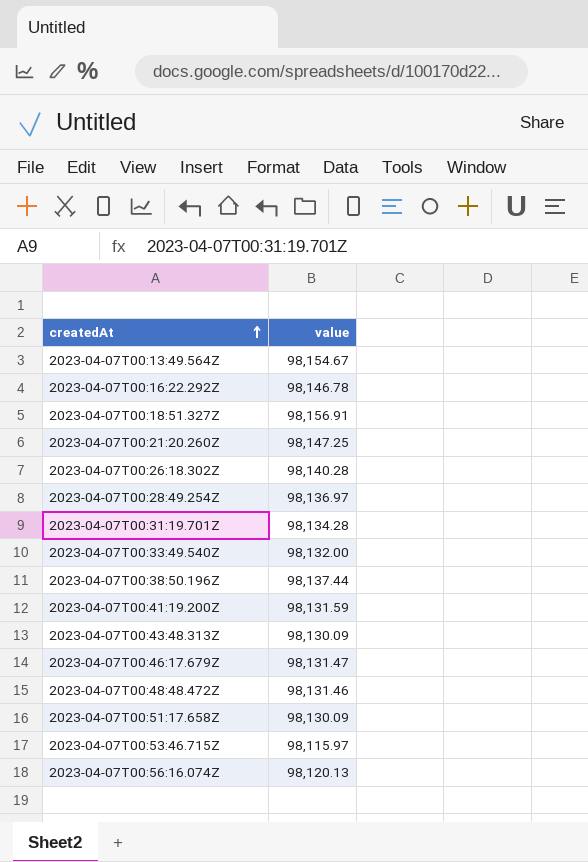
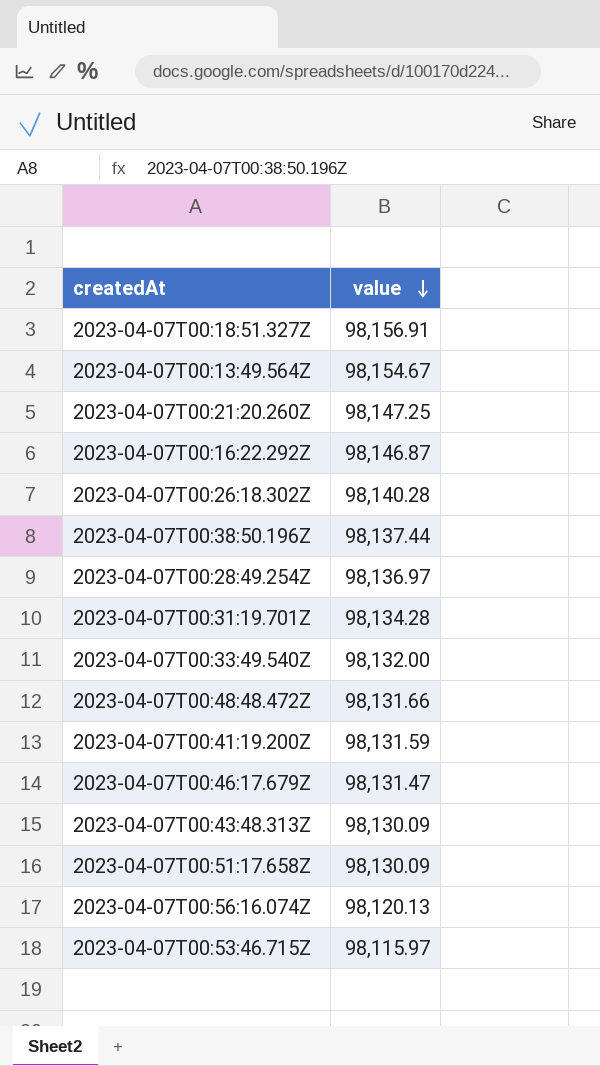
row order: createdAt ascending -> value descending
2023-04-07T00:16:22.292Z | value: 98,146.78 -> 98,146.87
2023-04-07T00:48:48.472Z | value: 98,131.46 -> 98,131.66

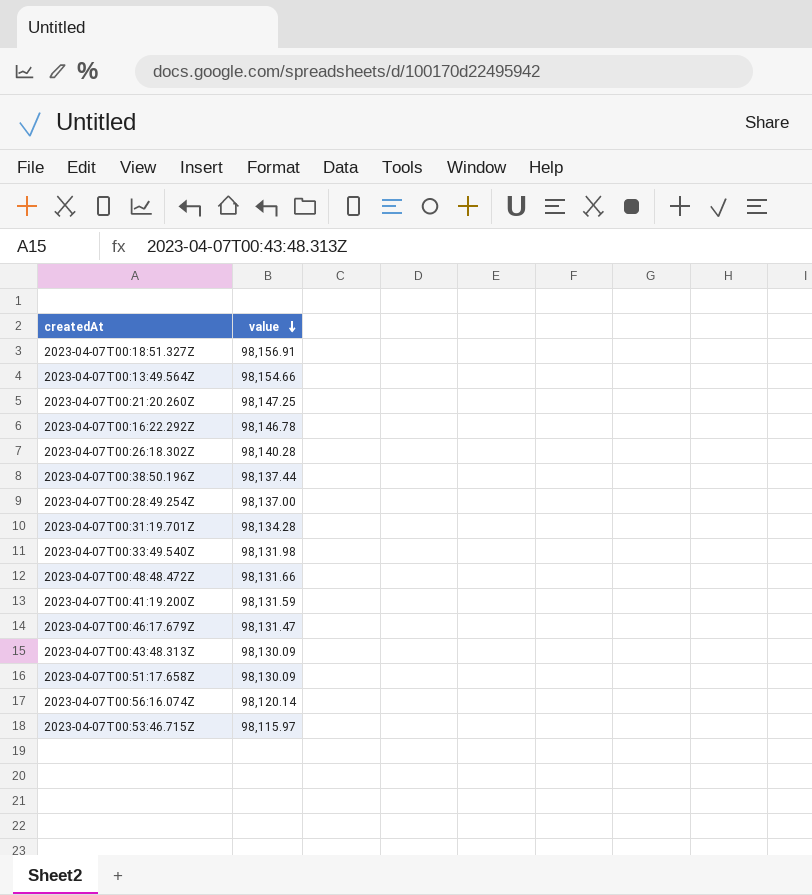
2023-04-07T00:13:49.564Z | value: 98,154.67 -> 98,154.66
2023-04-07T00:16:22.292Z | value: 98,146.87 -> 98,146.78
2023-04-07T00:28:49.254Z | value: 98,136.97 -> 98,137.00
2023-04-07T00:33:49.540Z | value: 98,132.00 -> 98,131.98
2023-04-07T00:56:16.074Z | value: 98,120.13 -> 98,120.14

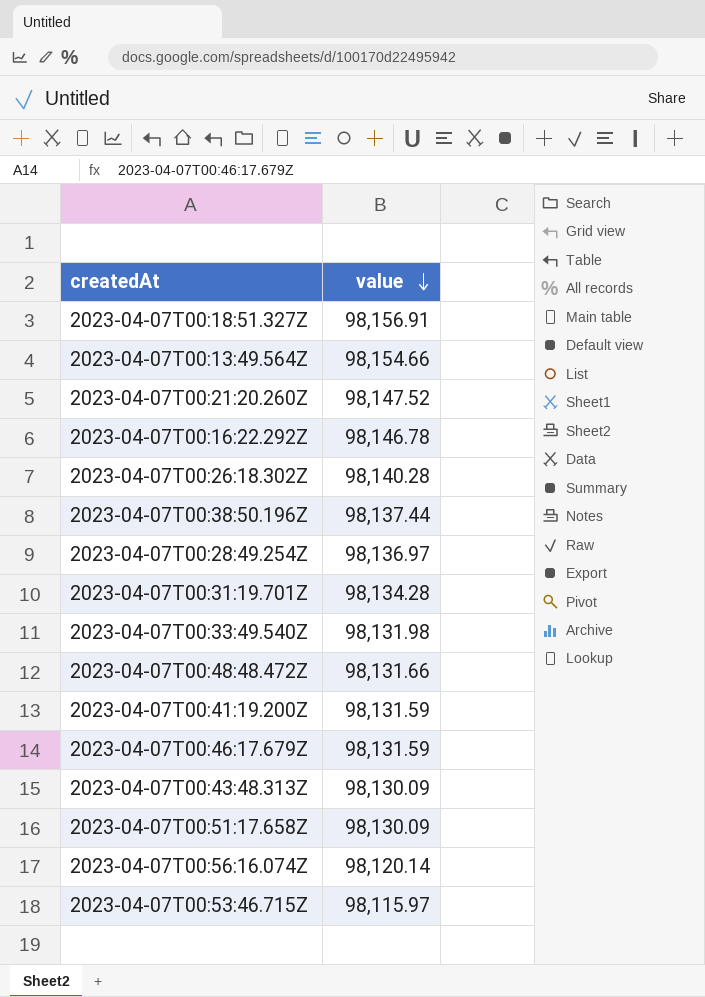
2023-04-07T00:21:20.260Z | value: 98,147.25 -> 98,147.52
2023-04-07T00:28:49.254Z | value: 98,137.00 -> 98,136.97
2023-04-07T00:46:17.679Z | value: 98,131.47 -> 98,131.59

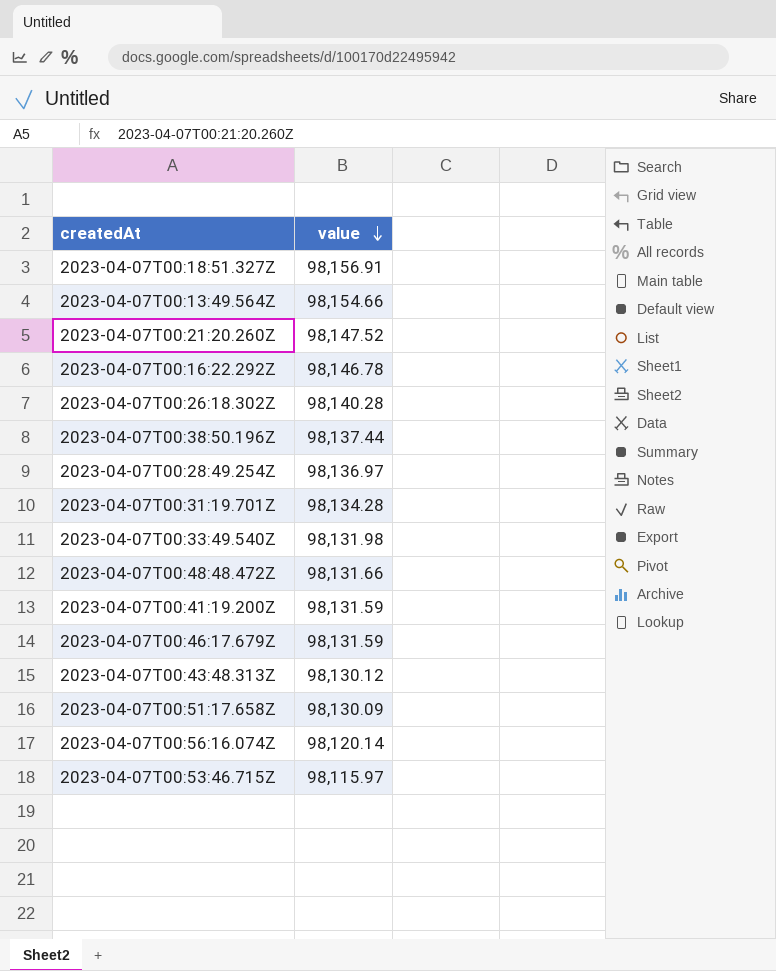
2023-04-07T00:43:48.313Z | value: 98,130.09 -> 98,130.12

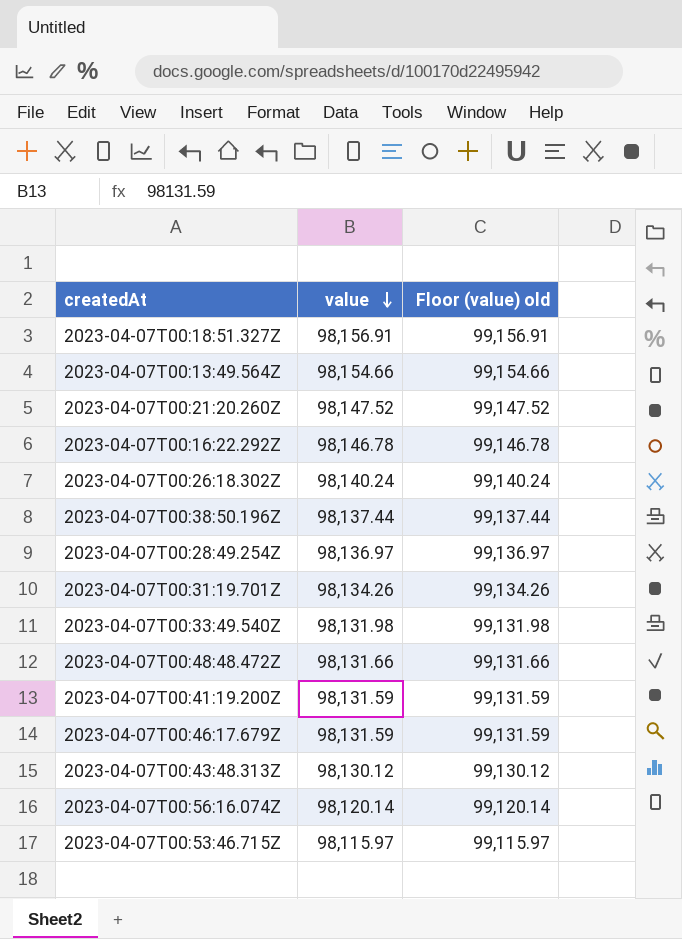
column Floor (value) old | formula: none -> [value] + 1000
row 2023-04-07T00:51:17.658Z: 98,130.09 -> none
2023-04-07T00:26:18.302Z | value: 98,140.28 -> 98,140.24
2023-04-07T00:31:19.701Z | value: 98,134.28 -> 98,134.26

